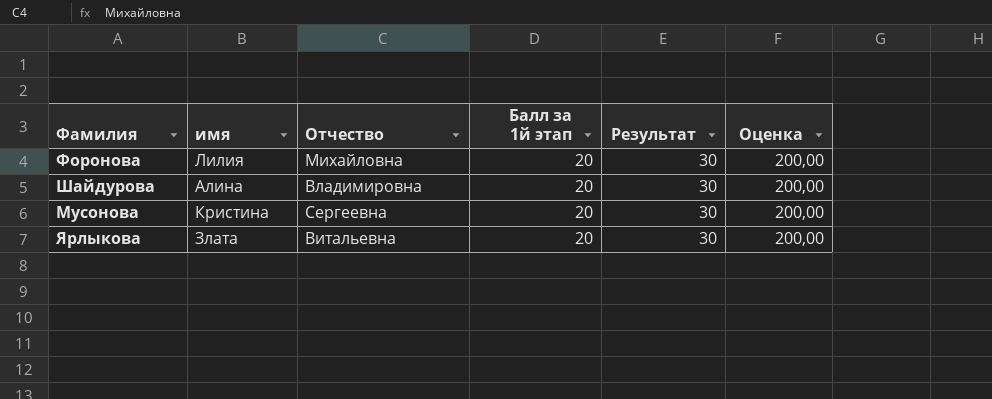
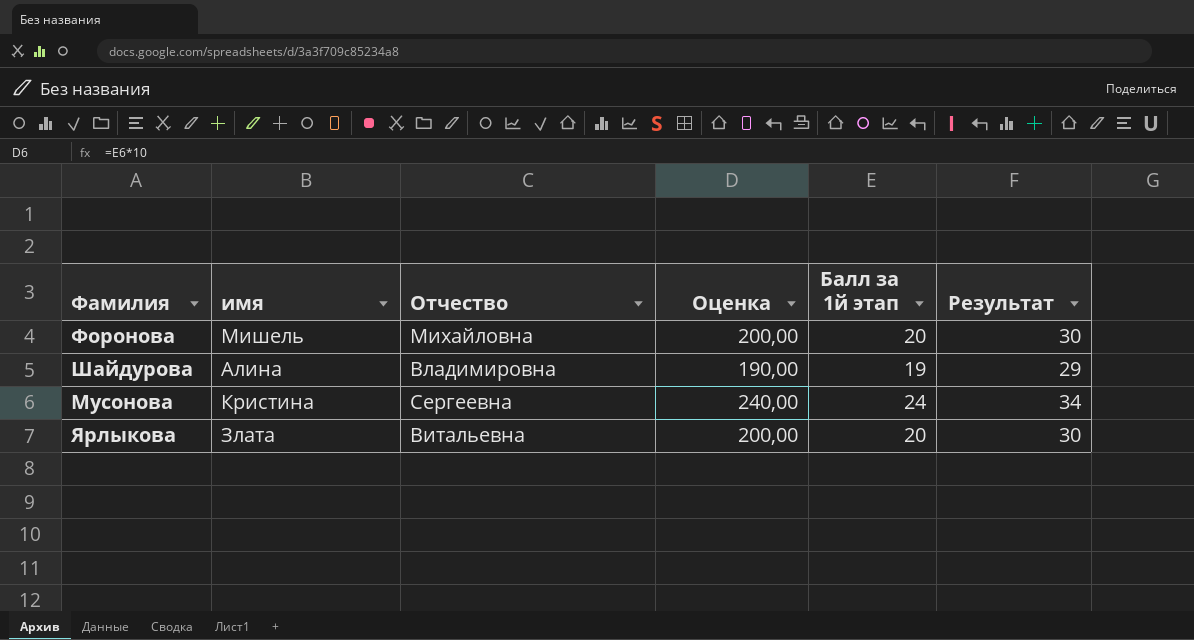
column Оценка | position: 6 -> 4
Форонова | имя: Лилия -> Мишель
Шайдурова | Оценка: 200,00 -> 190,00
Шайдурова | Балл за 1й этап: 20 -> 19
Шайдурова | Результат: 30 -> 29
Мусонова | Оценка: 200,00 -> 240,00
Мусонова | Балл за 1й этап: 20 -> 24
Мусонова | Результат: 30 -> 34

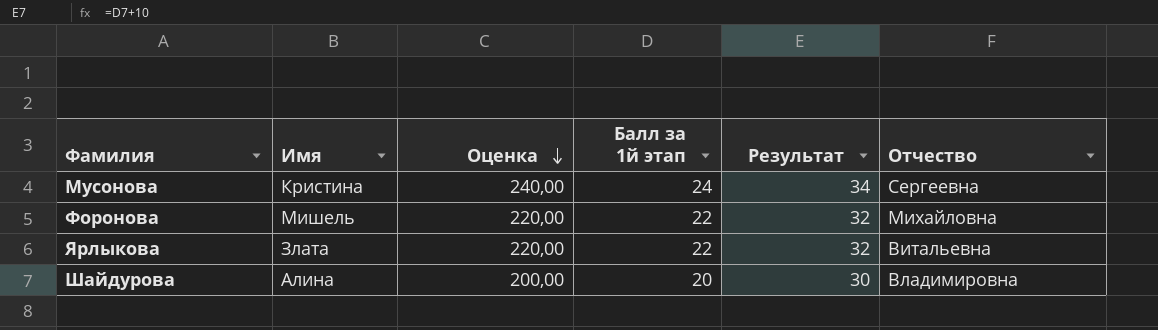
row order: none -> Оценка descending
column name: имя -> Имя
column Отчество | position: 3 -> 6
Форонова | Оценка: 200,00 -> 220,00
Форонова | Балл за 1й этап: 20 -> 22
Форонова | Результат: 30 -> 32
Ярлыкова | Оценка: 200,00 -> 220,00
Ярлыкова | Балл за 1й этап: 20 -> 22
Ярлыкова | Результат: 30 -> 32
Шайдурова | Оценка: 190,00 -> 200,00
Шайдурова | Балл за 1й этап: 19 -> 20
Шайдурова | Результат: 29 -> 30

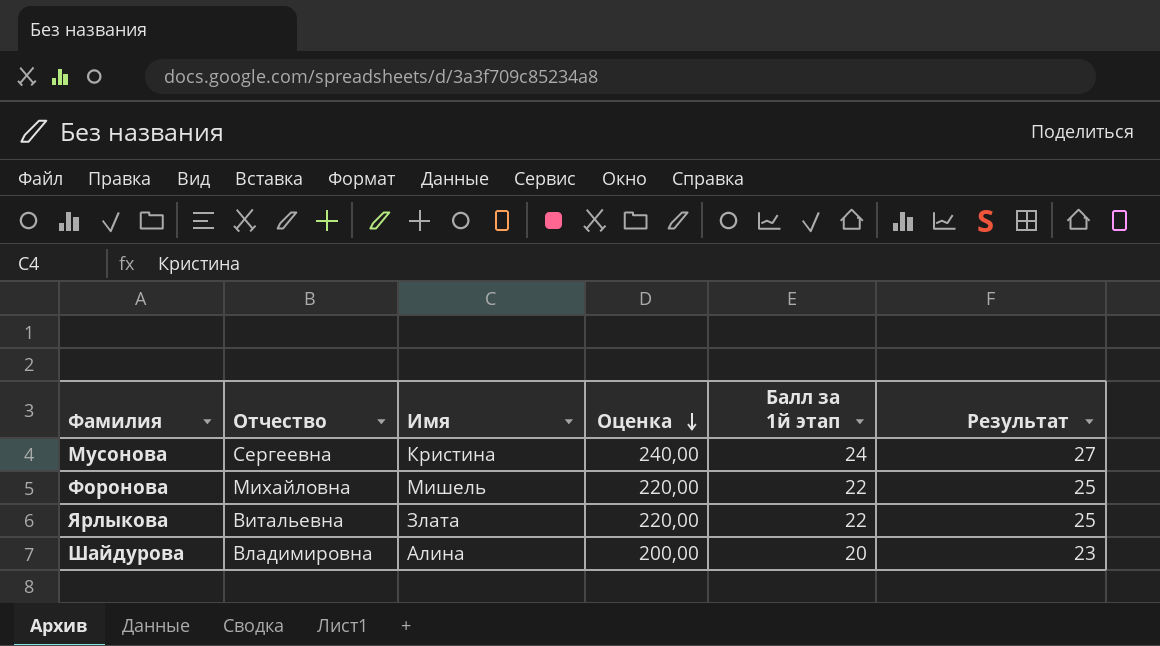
column Отчество | position: 6 -> 2
column Результат | formula: [Балл за 1й этап] + 10 -> [Балл за 1й этап] + 3

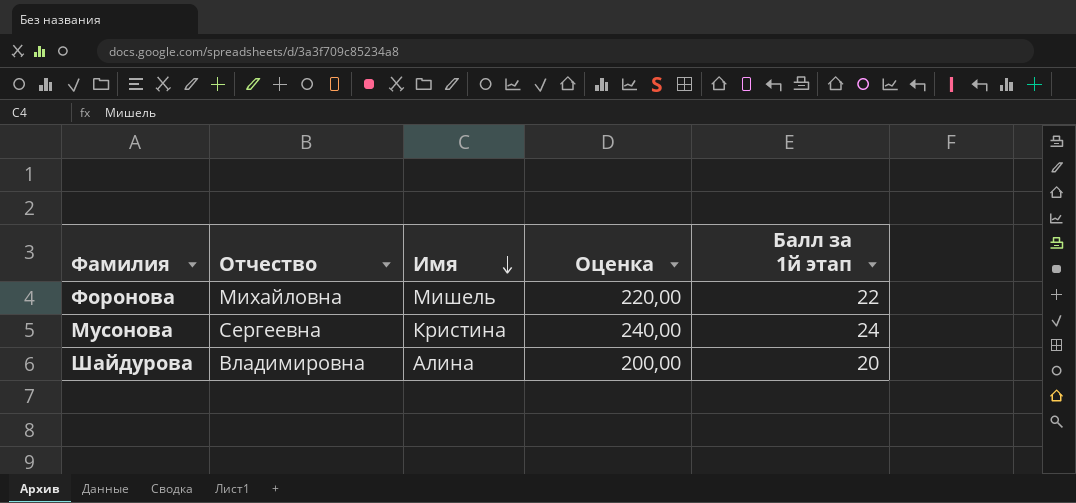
row order: Оценка descending -> Имя descending
column Результат | formula: [Балл за 1й этап] + 3 -> none
row Ярлыкова: Витальевна | Злата | 220,00 | 22 | 25 -> none

